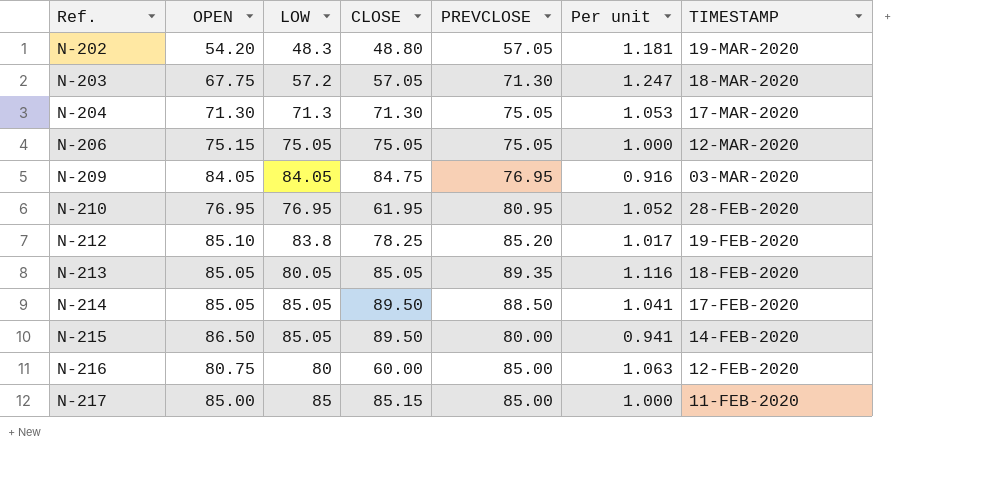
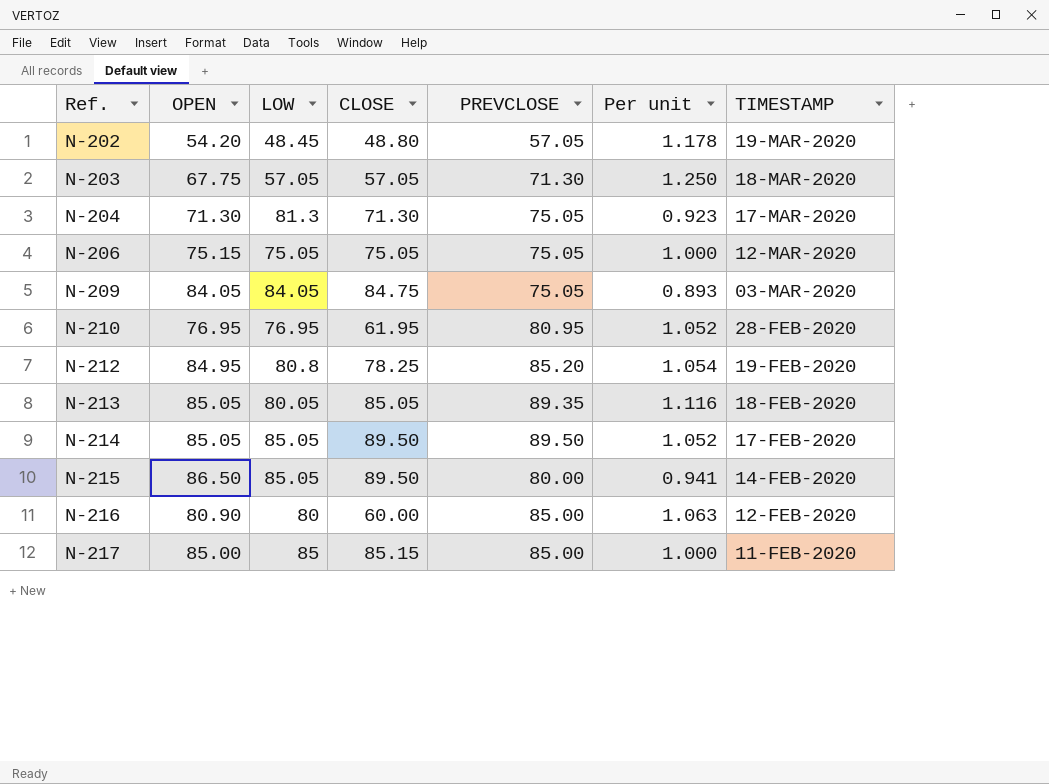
N-202 | LOW: 48.3 -> 48.45
N-202 | Per unit: 1.181 -> 1.178
N-203 | LOW: 57.2 -> 57.05
N-203 | Per unit: 1.247 -> 1.250
N-204 | LOW: 71.3 -> 81.3
N-204 | Per unit: 1.053 -> 0.923
N-209 | PREVCLOSE: 76.95 -> 75.05
N-209 | Per unit: 0.916 -> 0.893
N-212 | OPEN: 85.10 -> 84.95
N-212 | LOW: 83.8 -> 80.8
N-212 | Per unit: 1.017 -> 1.054
N-214 | PREVCLOSE: 88.50 -> 89.50
N-214 | Per unit: 1.041 -> 1.052
N-216 | OPEN: 80.75 -> 80.90

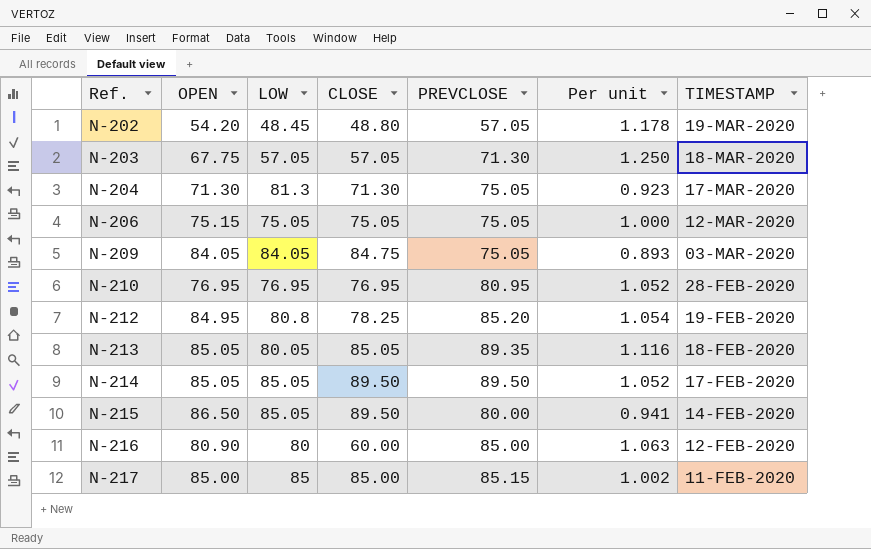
N-210 | CLOSE: 61.95 -> 76.95
N-217 | CLOSE: 85.15 -> 85.00
N-217 | PREVCLOSE: 85.00 -> 85.15
N-217 | Per unit: 1.000 -> 1.002

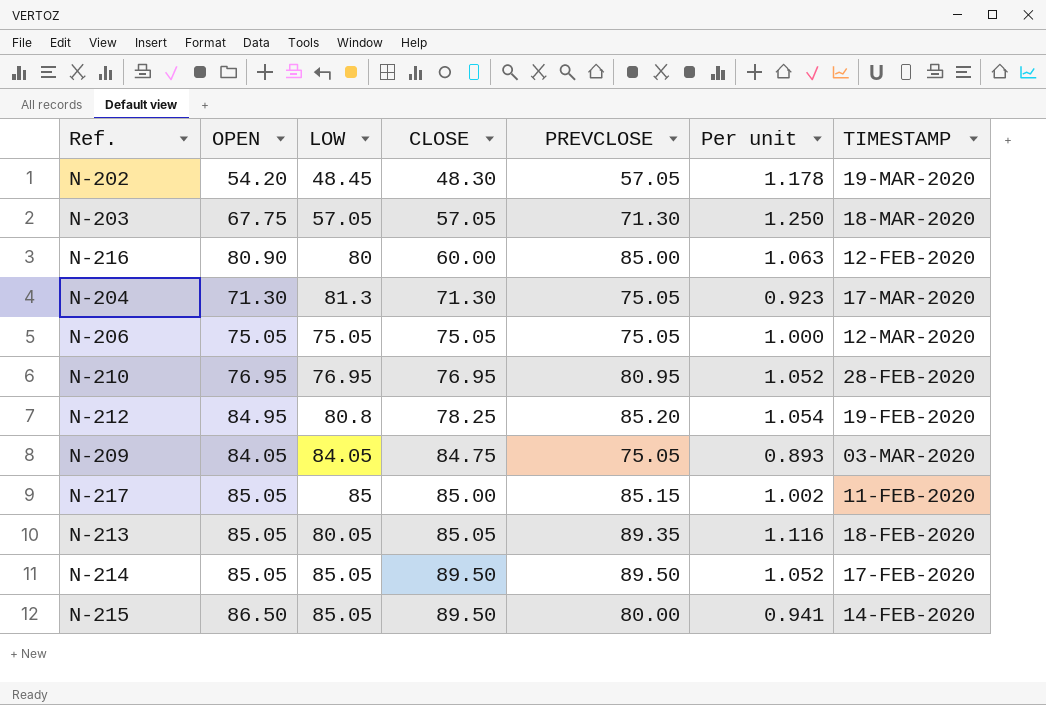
row order: Ref. ascending -> CLOSE ascending
N-202 | CLOSE: 48.80 -> 48.30
N-206 | OPEN: 75.15 -> 75.05
N-217 | OPEN: 85.00 -> 85.05

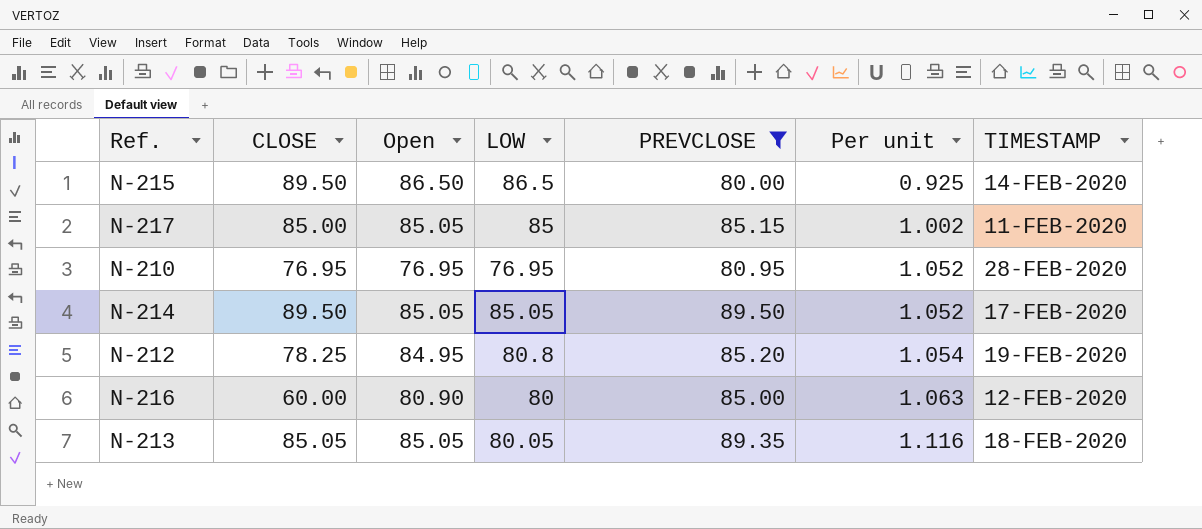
filter: none -> PREVCLOSE >= 80.00
row order: CLOSE ascending -> Per unit ascending
column CLOSE | position: 4 -> 2
column name: OPEN -> Open
N-215 | LOW: 85.05 -> 86.5
N-215 | Per unit: 0.941 -> 0.925

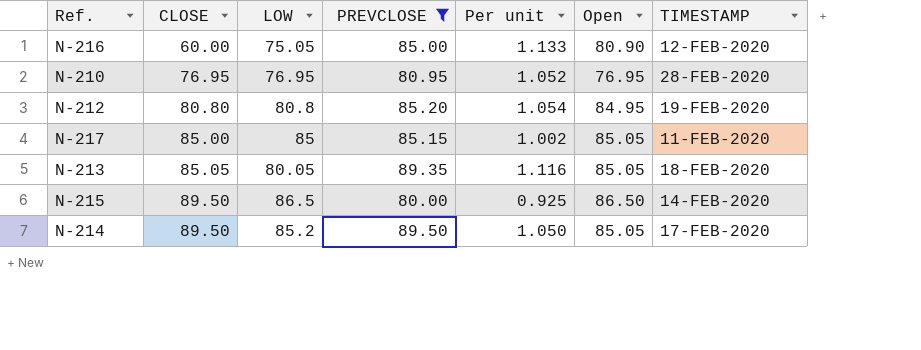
row order: Per unit ascending -> CLOSE ascending
column Open | position: 3 -> 6
N-216 | LOW: 80 -> 75.05
N-216 | Per unit: 1.063 -> 1.133
N-212 | CLOSE: 78.25 -> 80.80
N-214 | LOW: 85.05 -> 85.2
N-214 | Per unit: 1.052 -> 1.050

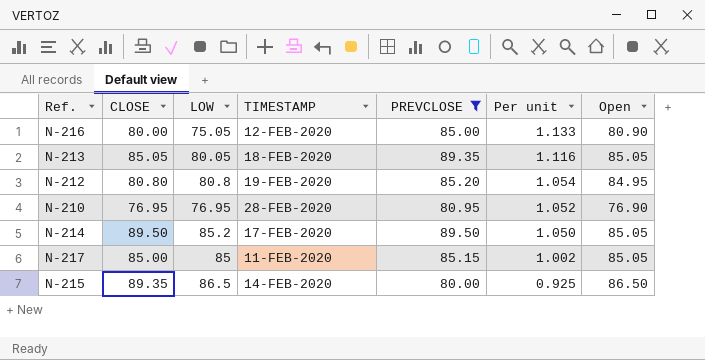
row order: CLOSE ascending -> Per unit descending
column TIMESTAMP | position: 7 -> 4
N-216 | CLOSE: 60.00 -> 80.00
N-210 | Open: 76.95 -> 76.90
N-215 | CLOSE: 89.50 -> 89.35

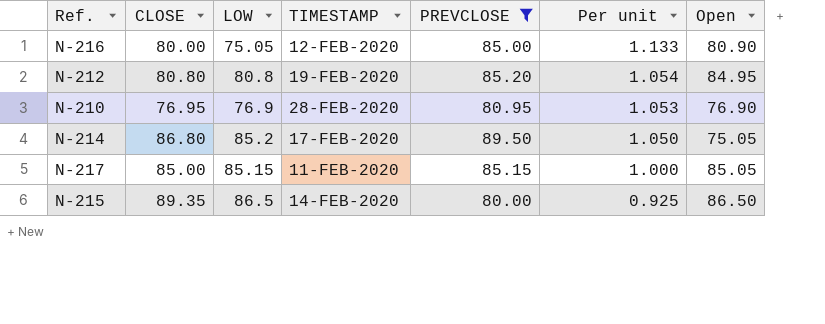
row N-213: 85.05 | 80.05 | 18-FEB-2020 | 89.35 | 1.116 | 85.05 -> none
N-210 | LOW: 76.95 -> 76.9
N-210 | Per unit: 1.052 -> 1.053
N-214 | CLOSE: 89.50 -> 86.80
N-214 | Open: 85.05 -> 75.05
N-217 | LOW: 85 -> 85.15
N-217 | Per unit: 1.002 -> 1.000

